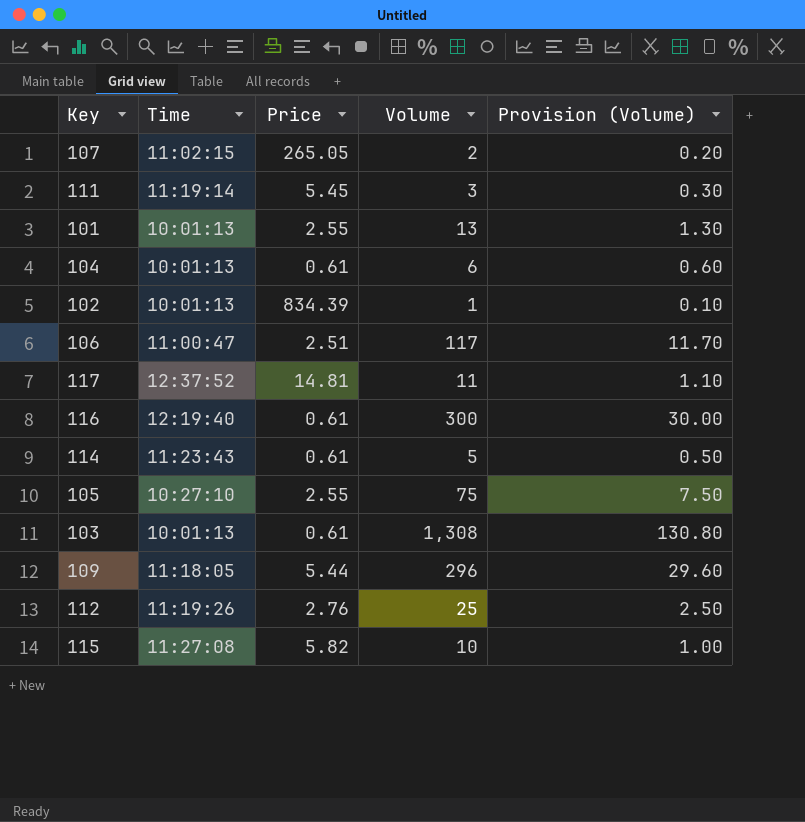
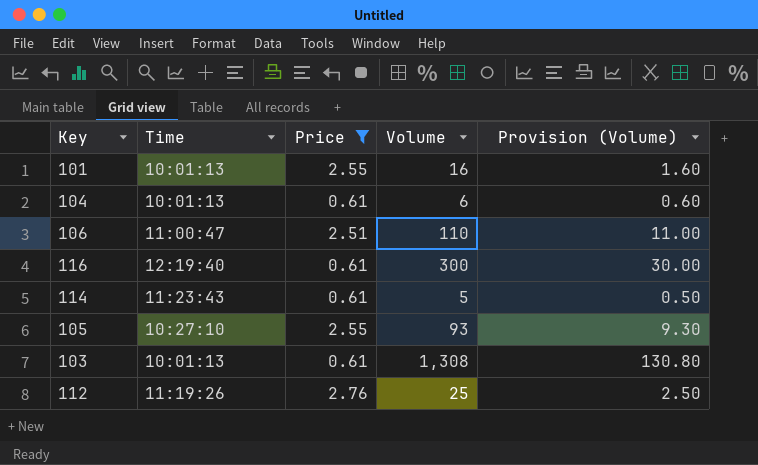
filter: none -> Price <= 2.76
101 | Volume: 13 -> 16
101 | Provision (Volume): 1.30 -> 1.60
106 | Volume: 117 -> 110
106 | Provision (Volume): 11.70 -> 11.00
105 | Volume: 75 -> 93
105 | Provision (Volume): 7.50 -> 9.30

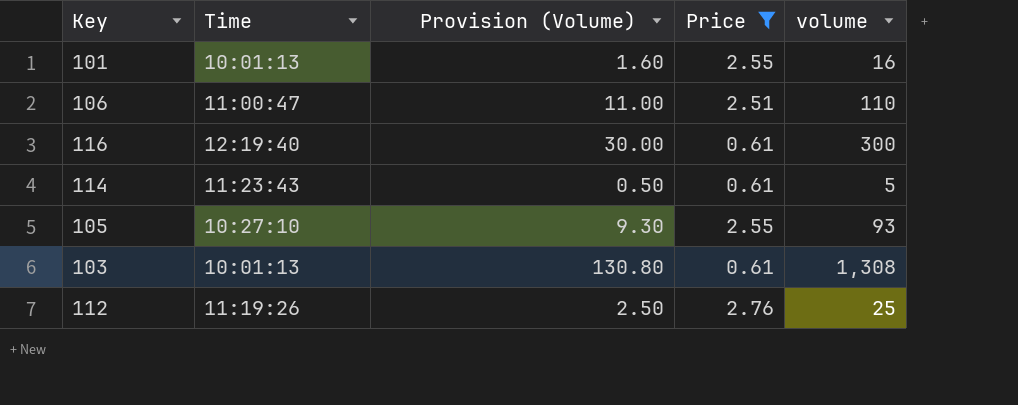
column Provision (Volume) | position: 5 -> 3
column name: Volume -> volume
row 104: 10:01:13 | 0.61 | 6 | 0.60 -> none

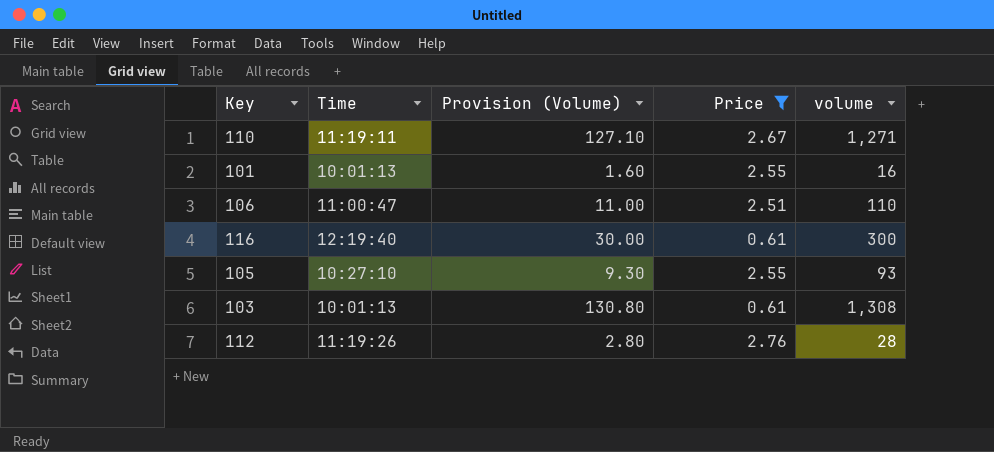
row 114: 11:23:43 | 0.50 | 0.61 | 5 -> none
row 110: none -> 11:19:11 | 127.10 | 2.67 | 1,271
112 | Provision (Volume): 2.50 -> 2.80
112 | volume: 25 -> 28

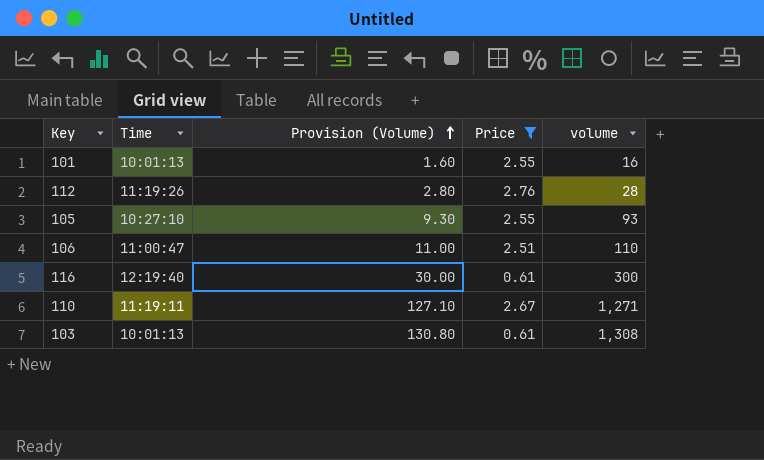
row order: none -> Provision (Volume) ascending

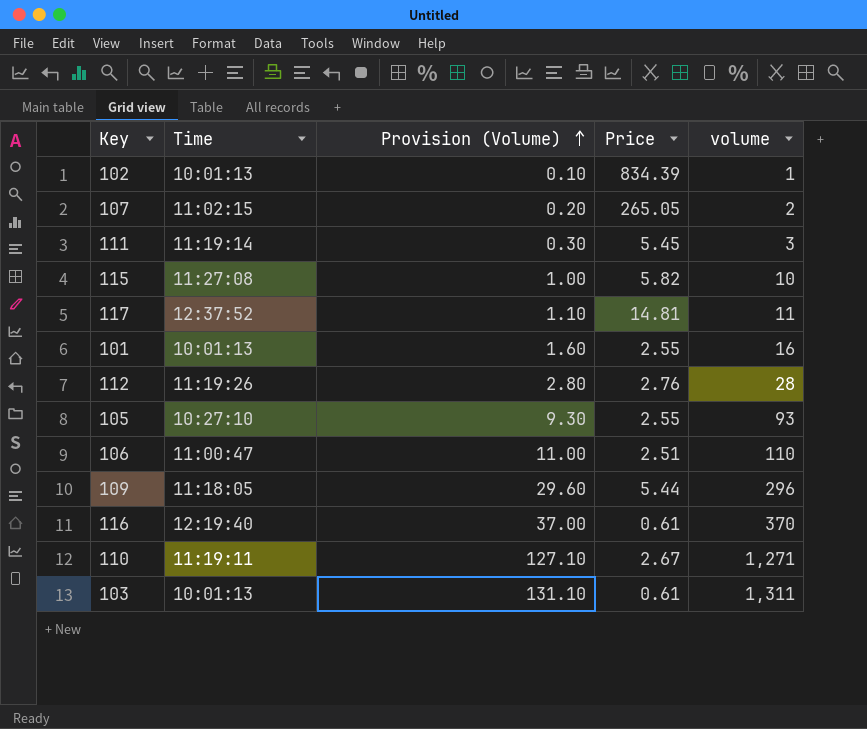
filter: Price <= 2.76 -> none
116 | Provision (Volume): 30.00 -> 37.00
116 | volume: 300 -> 370
103 | Provision (Volume): 130.80 -> 131.10
103 | volume: 1,308 -> 1,311

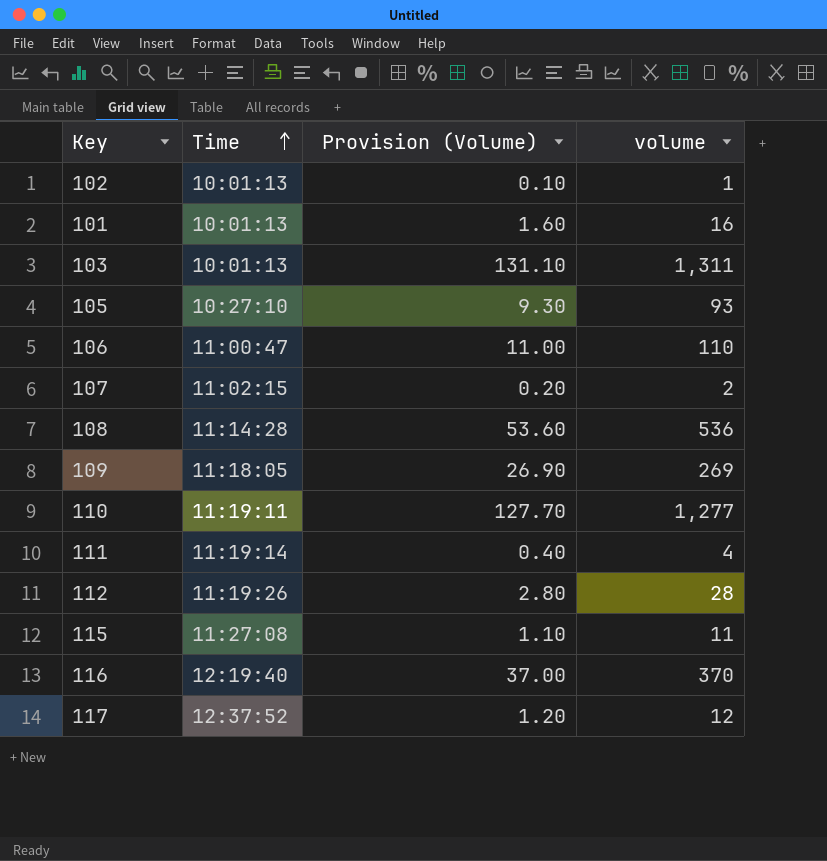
row order: Provision (Volume) ascending -> Time ascending
column Price | position: 4 -> none
row 108: none -> 11:14:28 | 53.60 | 536
109 | Provision (Volume): 29.60 -> 26.90
109 | volume: 296 -> 269
110 | Provision (Volume): 127.10 -> 127.70
110 | volume: 1,271 -> 1,277
111 | Provision (Volume): 0.30 -> 0.40
111 | volume: 3 -> 4
115 | Provision (Volume): 1.00 -> 1.10
115 | volume: 10 -> 11
117 | Provision (Volume): 1.10 -> 1.20
117 | volume: 11 -> 12

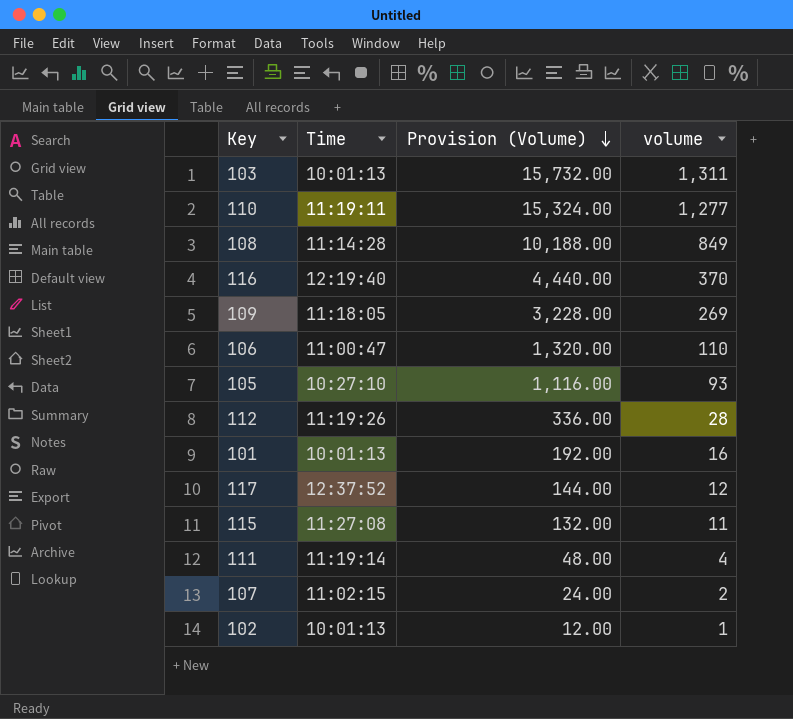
row order: Time ascending -> Provision (Volume) descending
column Provision (Volume) | formula: [volume] * 0.1 -> [volume] * 12
108 | volume: 536 -> 849

